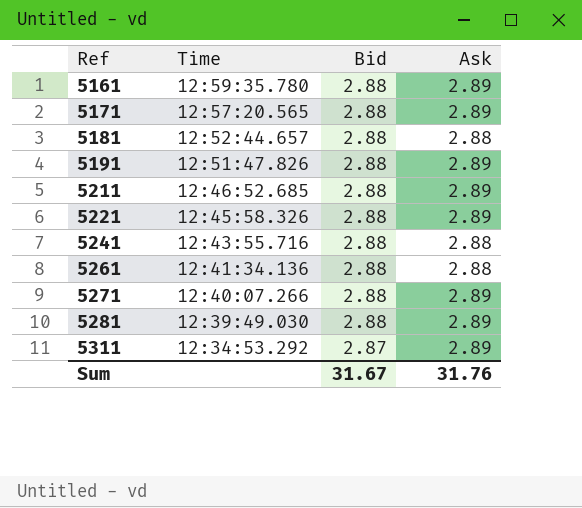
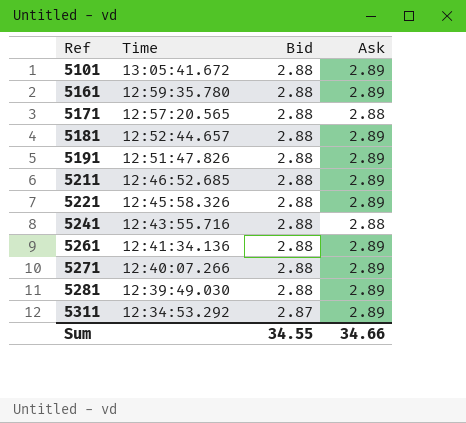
row 5101: none -> 13:05:41.672 | 2.88 | 2.89
5171 | Ask: 2.89 -> 2.88
5181 | Ask: 2.88 -> 2.89
5261 | Ask: 2.88 -> 2.89
Sum | Bid: 31.67 -> 34.55
Sum | Ask: 31.76 -> 34.66

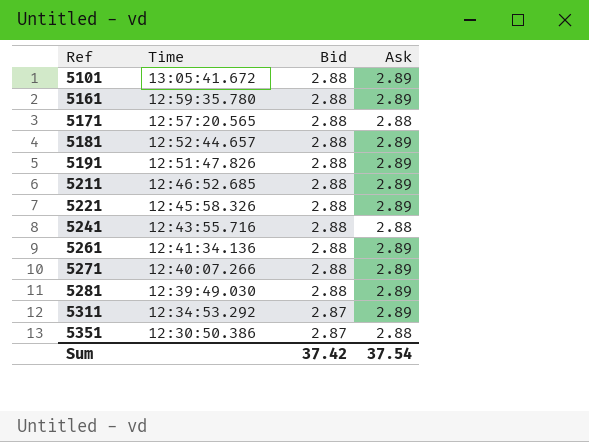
row 5351: none -> 12:30:50.386 | 2.87 | 2.88
Sum | Bid: 34.55 -> 37.42
Sum | Ask: 34.66 -> 37.54

